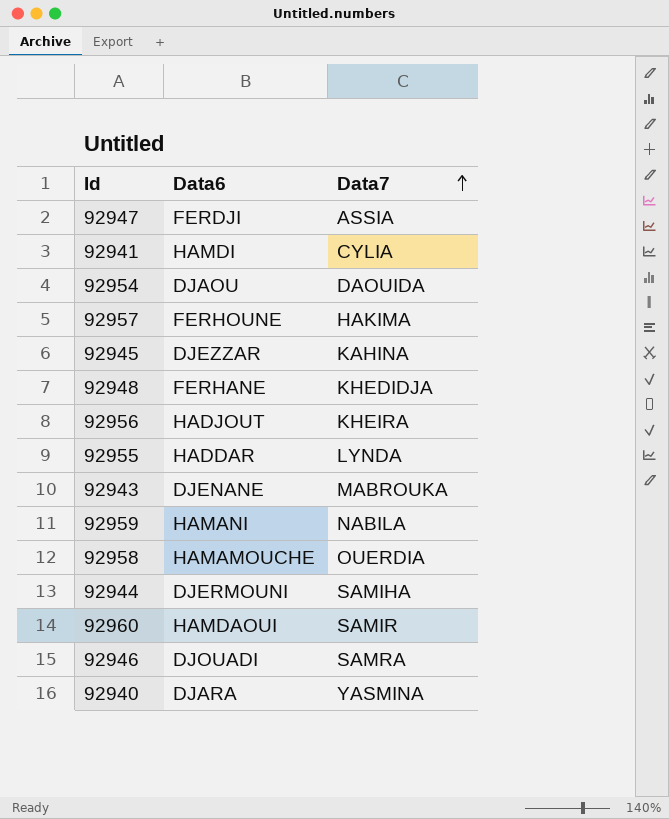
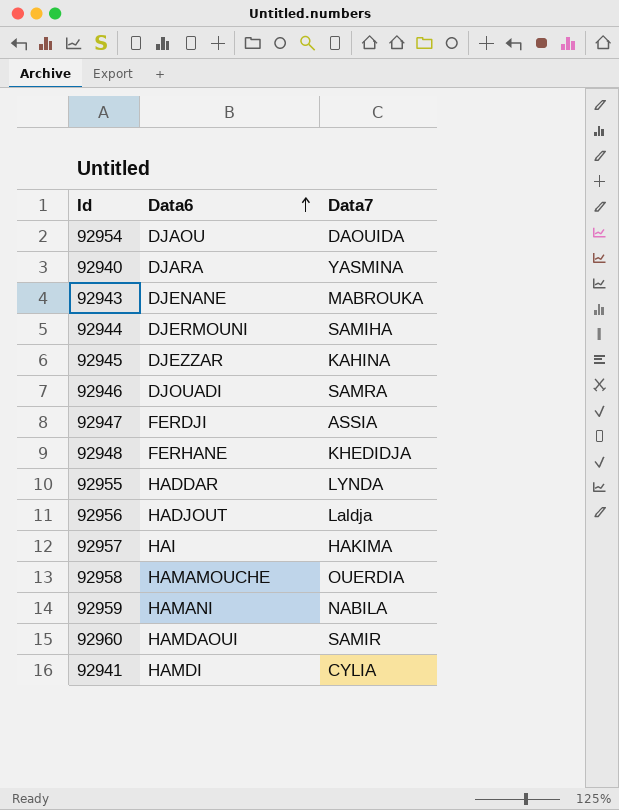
row order: Data7 ascending -> Data6 ascending
92956 | Data7: KHEIRA -> Laldja
92957 | Data6: FERHOUNE -> HAI

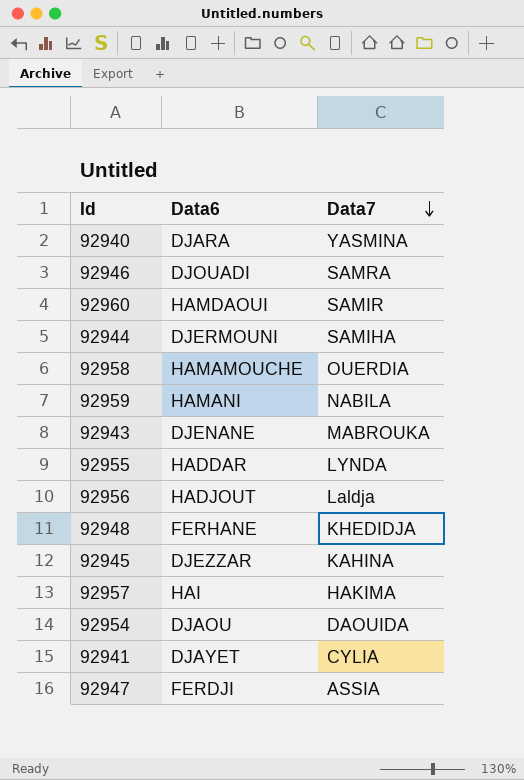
row order: Data6 ascending -> Data7 descending
92941 | Data6: HAMDI -> DJAYET

